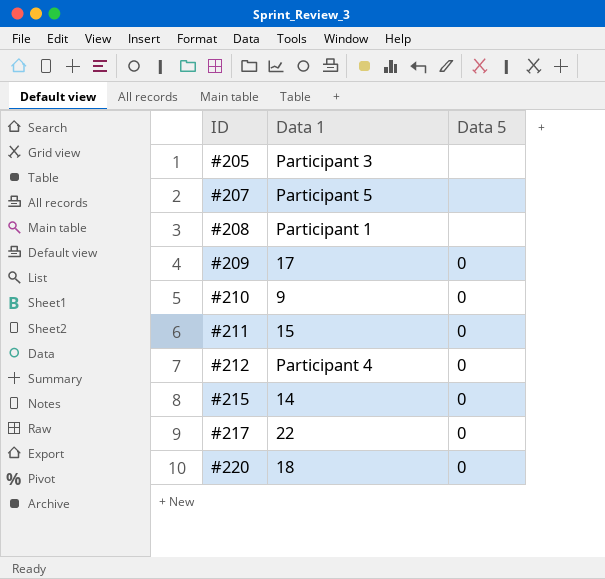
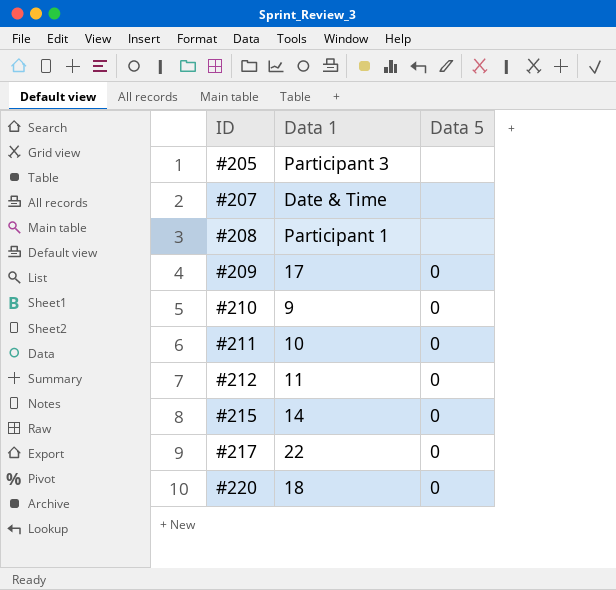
#207 | Data 1: Participant 5 -> Date & Time
#211 | Data 1: 15 -> 10
#212 | Data 1: Participant 4 -> 11

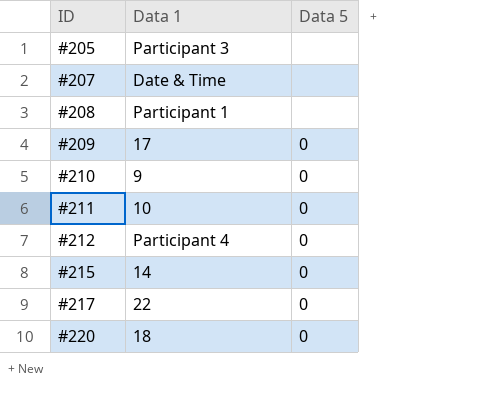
#212 | Data 1: 11 -> Participant 4

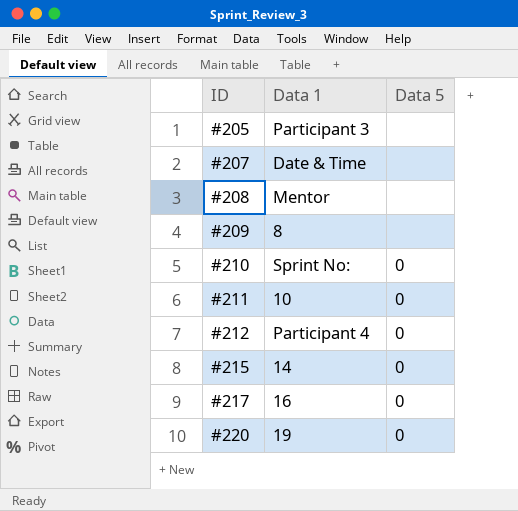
#208 | Data 1: Participant 1 -> Mentor
#209 | Data 1: 17 -> 8
#209 | Data 5: 0 -> none
#210 | Data 1: 9 -> Sprint No:
#217 | Data 1: 22 -> 16
#220 | Data 1: 18 -> 19

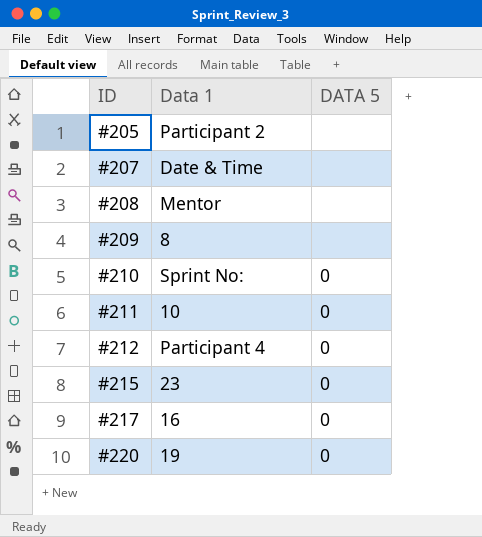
column name: Data 5 -> DATA 5
#205 | Data 1: Participant 3 -> Participant 2
#215 | Data 1: 14 -> 23

